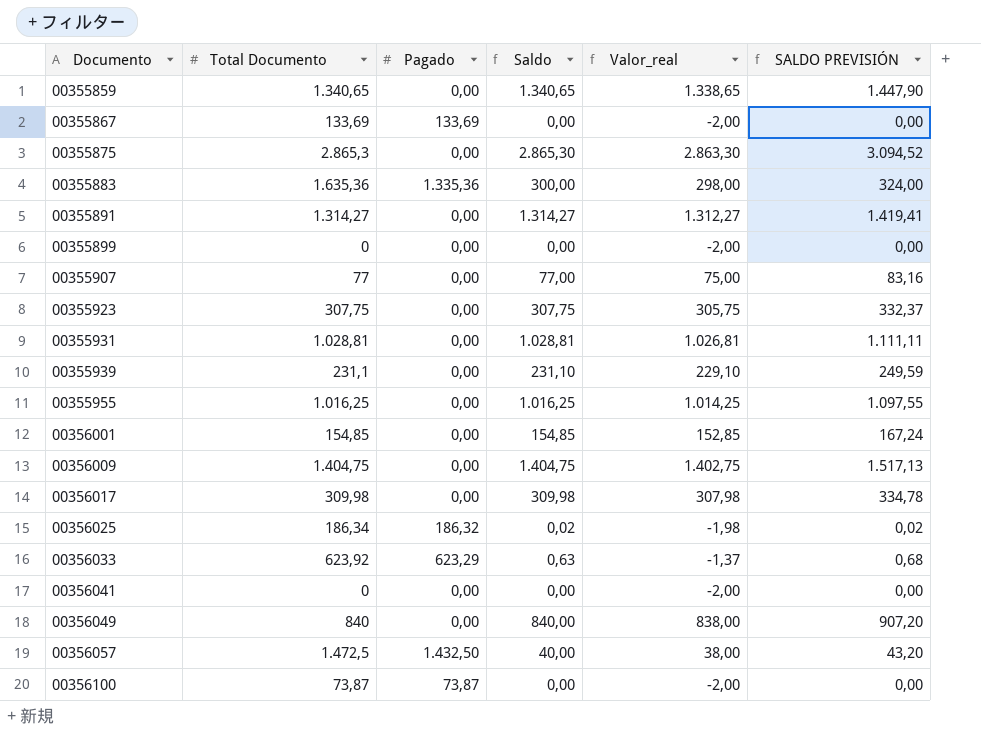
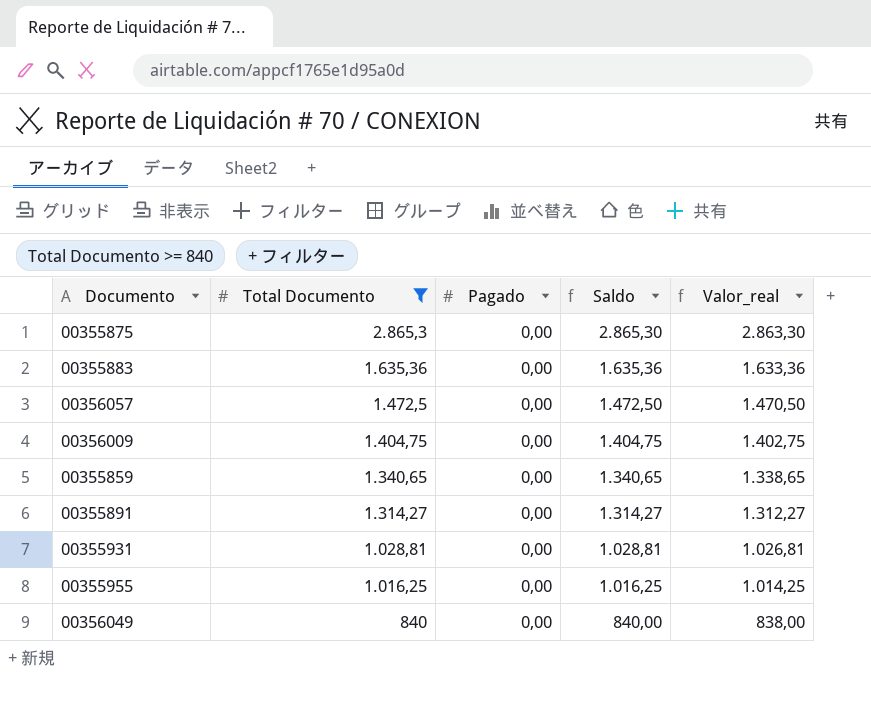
filter: none -> Total Documento >= 840
row order: Documento ascending -> Total Documento descending
column SALDO PREVISIÓN | formula: [Saldo] * 1,08 -> none
00355883 | Pagado: 1.335,36 -> 0,00
00355883 | Saldo: 300,00 -> 1.635,36
00355883 | Valor_real: 298,00 -> 1.633,36
00356057 | Pagado: 1.432,50 -> 0,00
00356057 | Saldo: 40,00 -> 1.472,50
00356057 | Valor_real: 38,00 -> 1.470,50

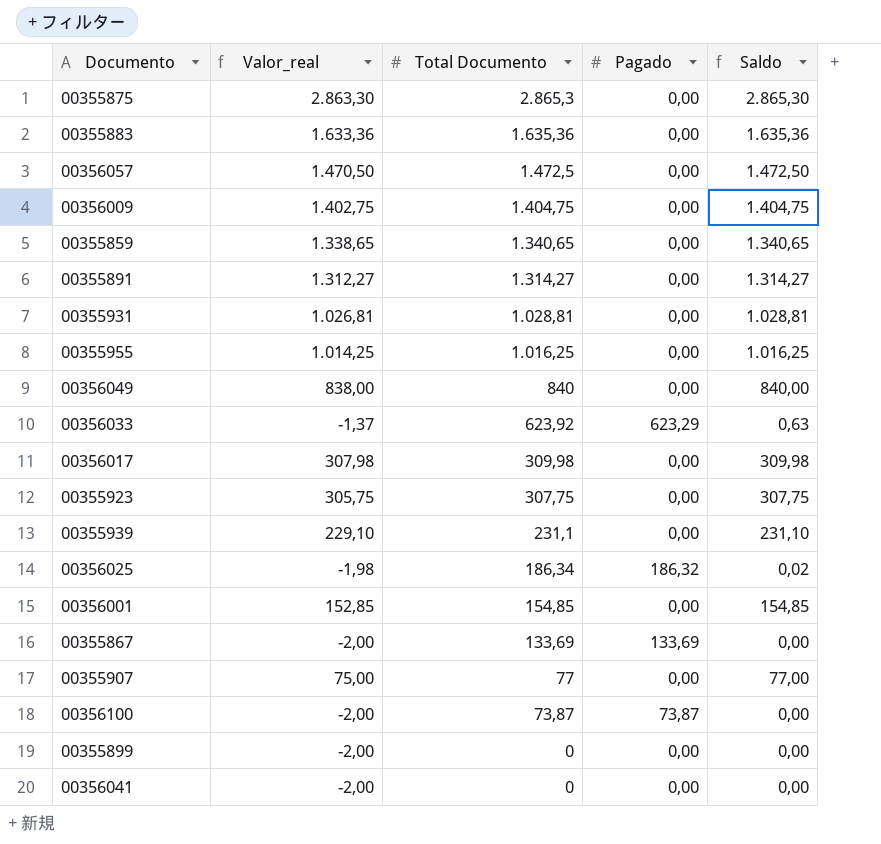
filter: Total Documento >= 840 -> none
column Valor_real | position: 5 -> 2

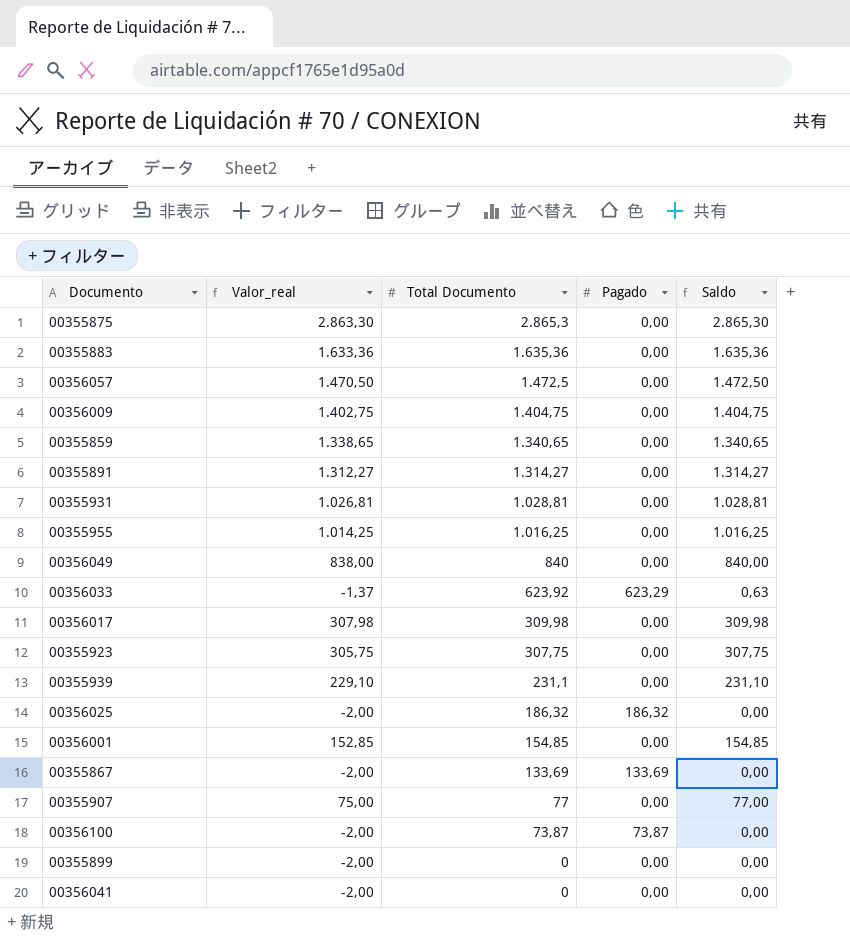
00356025 | Valor_real: -1,98 -> -2,00
00356025 | Total Documento: 186,34 -> 186,32
00356025 | Saldo: 0,02 -> 0,00

